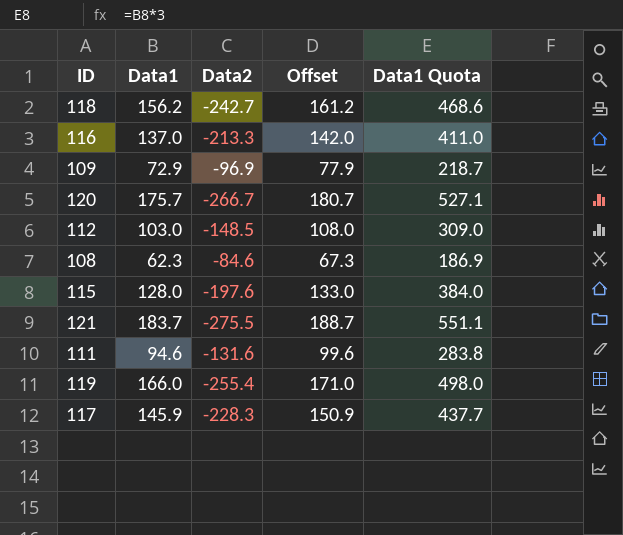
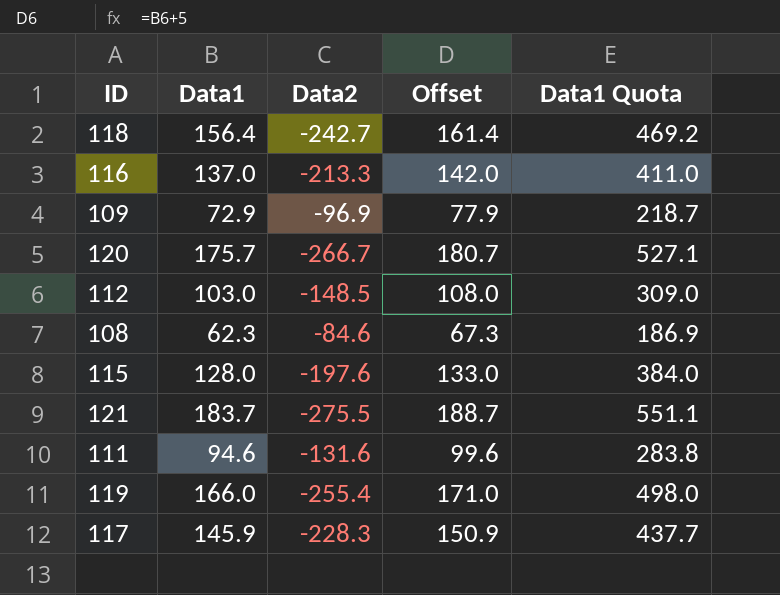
118 | Data1: 156.2 -> 156.4
118 | Offset: 161.2 -> 161.4
118 | Data1 Quota: 468.6 -> 469.2

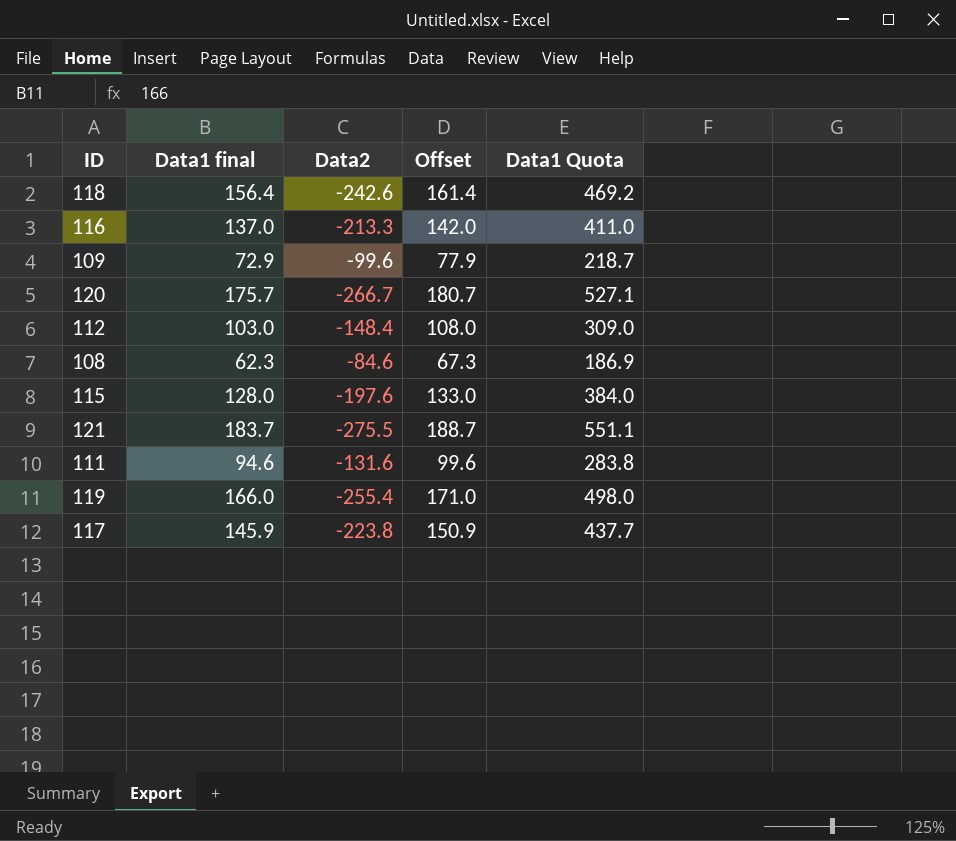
column name: Data1 -> Data1 final
118 | Data2: -242.7 -> -242.6
109 | Data2: -96.9 -> -99.6
112 | Data2: -148.5 -> -148.4
117 | Data2: -228.3 -> -223.8

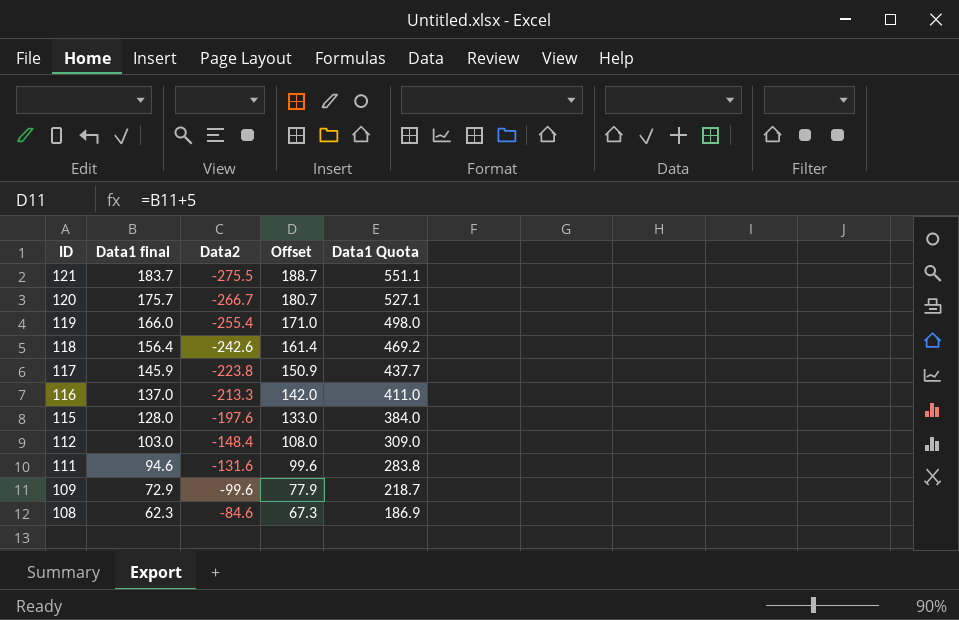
row order: none -> ID descending

